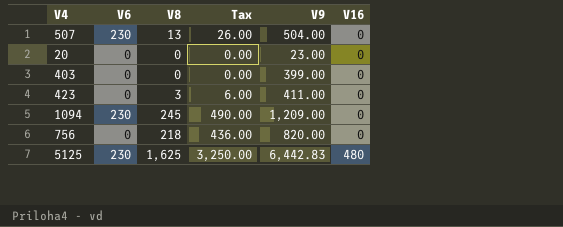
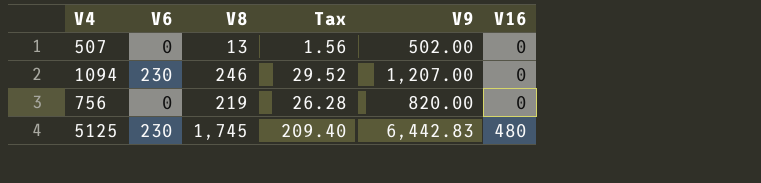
column Tax | formula: [V8] * 2 -> [V8] * 0.12
row 20: 0 | 0 | 0.00 | 23.00 | 0 -> none
row 403: 0 | 0 | 0.00 | 399.00 | 0 -> none
row 423: 0 | 3 | 6.00 | 411.00 | 0 -> none
507 | V6: 230 -> 0
507 | V9: 504.00 -> 502.00
1094 | V8: 245 -> 246
1094 | V9: 1,209.00 -> 1,207.00
756 | V8: 218 -> 219
5125 | V8: 1,625 -> 1,745

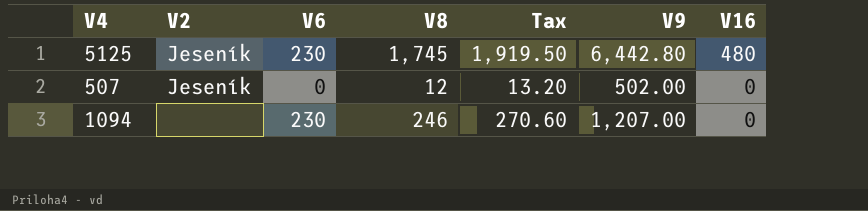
row order: V16 ascending -> V16 descending
column V2 | position: none -> 2
column Tax | formula: [V8] * 0.12 -> [V8] * 1.1
row 756: 0 | 219 | 26.28 | 820.00 | 0 -> none
5125 | V9: 6,442.83 -> 6,442.80
507 | V8: 13 -> 12

